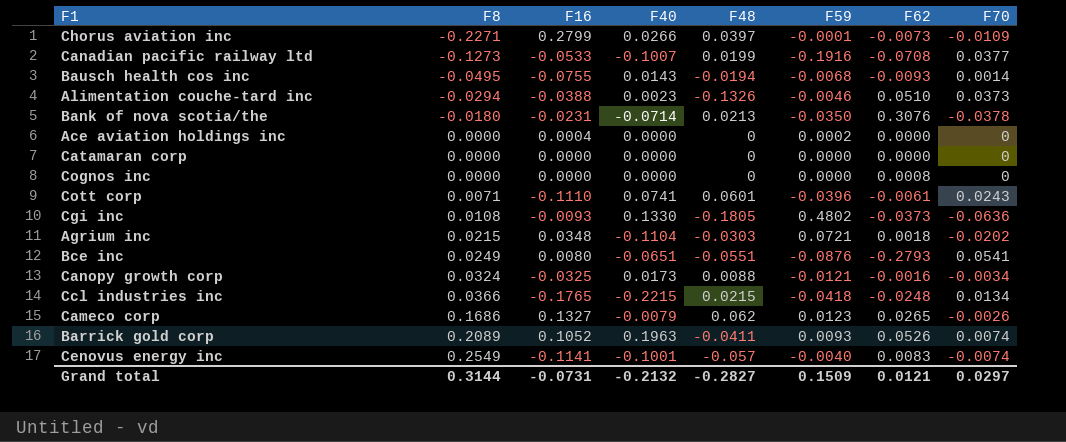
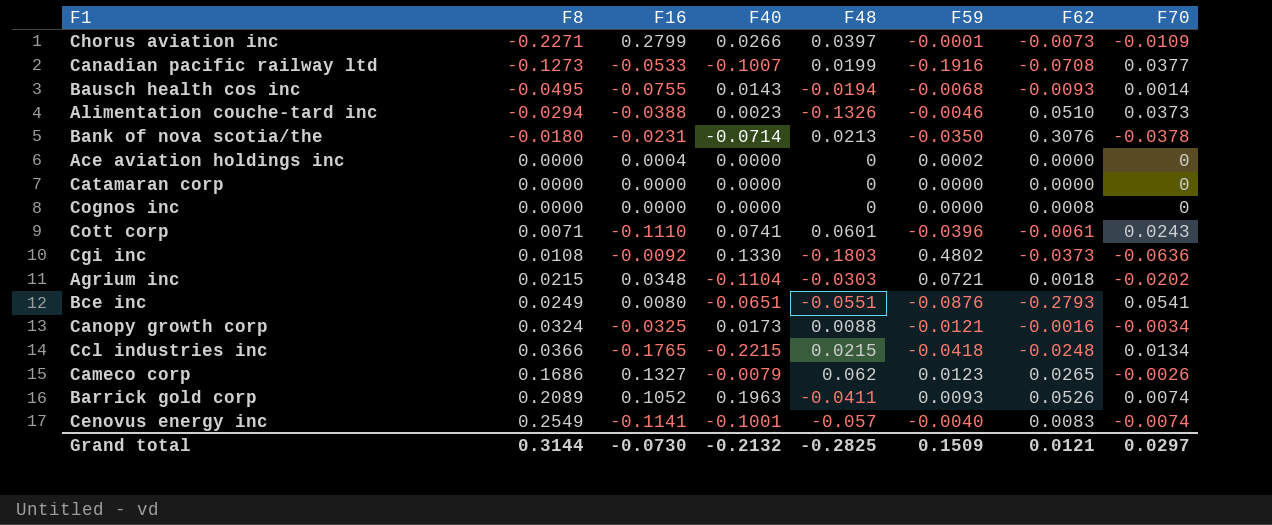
Cgi inc | F16: -0.0093 -> -0.0092
Cgi inc | F48: -0.1805 -> -0.1803
Grand total | F16: -0.0731 -> -0.0730
Grand total | F48: -0.2827 -> -0.2825

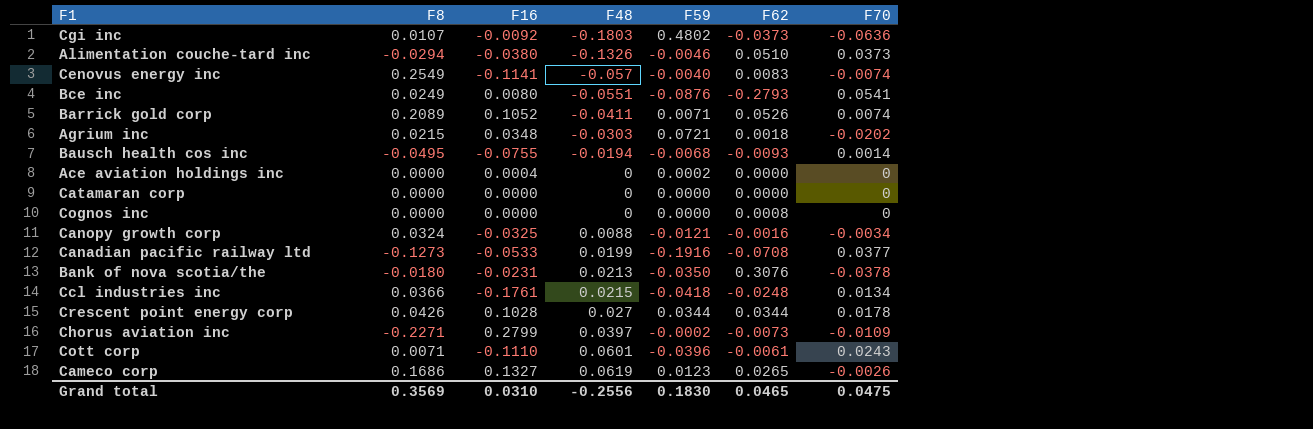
row order: F8 ascending -> F48 ascending
column F40 | position: 4 -> none
Cgi inc | F8: 0.0108 -> 0.0107
Alimentation couche-tard inc | F16: -0.0388 -> -0.0380
Barrick gold corp | F59: 0.0093 -> 0.0071
Ccl industries inc | F16: -0.1765 -> -0.1761
row Crescent point energy corp: none -> 0.0426 | 0.1028 | 0.027 | 0.0344 | 0.0344 | 0.0178
Chorus aviation inc | F59: -0.0001 -> -0.0002
Cameco corp | F48: 0.062 -> 0.0619
Grand total | F8: 0.3144 -> 0.3569
Grand total | F16: -0.0730 -> 0.0310
Grand total | F48: -0.2825 -> -0.2556
Grand total | F59: 0.1509 -> 0.1830
Grand total | F62: 0.0121 -> 0.0465
Grand total | F70: 0.0297 -> 0.0475

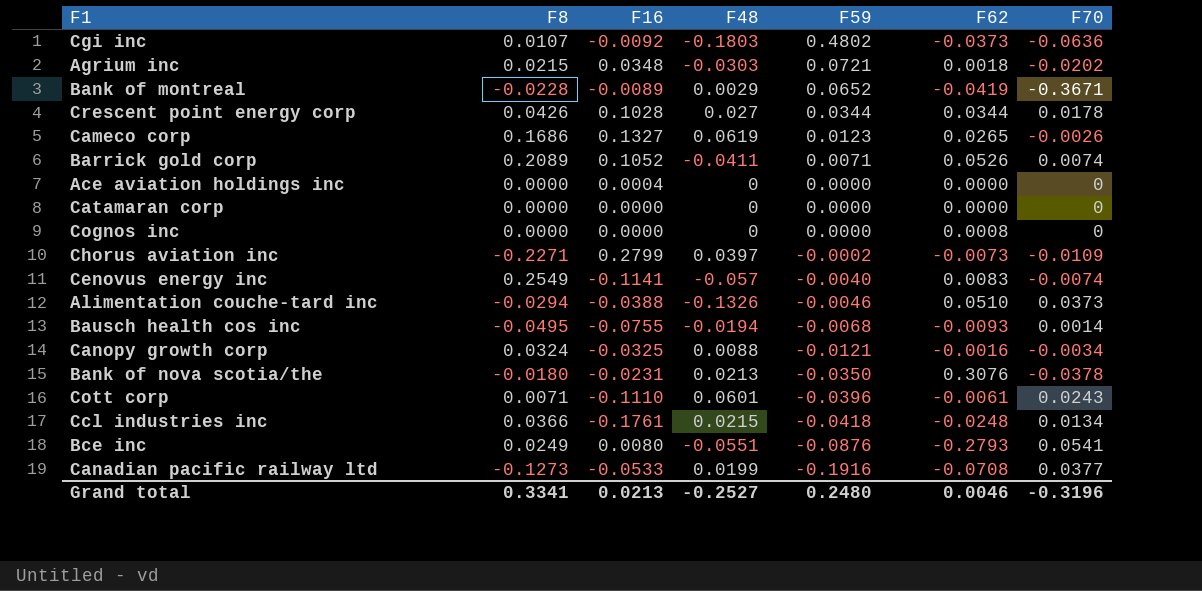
row order: F48 ascending -> F59 descending
row Bank of montreal: none -> -0.0228 | -0.0089 | 0.0029 | 0.0652 | -0.0419 | -0.3671
Ace aviation holdings inc | F59: 0.0002 -> 0.0000
Alimentation couche-tard inc | F16: -0.0380 -> -0.0388
Grand total | F8: 0.3569 -> 0.3341
Grand total | F16: 0.0310 -> 0.0213
Grand total | F48: -0.2556 -> -0.2527
Grand total | F59: 0.1830 -> 0.2480
Grand total | F62: 0.0465 -> 0.0046
Grand total | F70: 0.0475 -> -0.3196

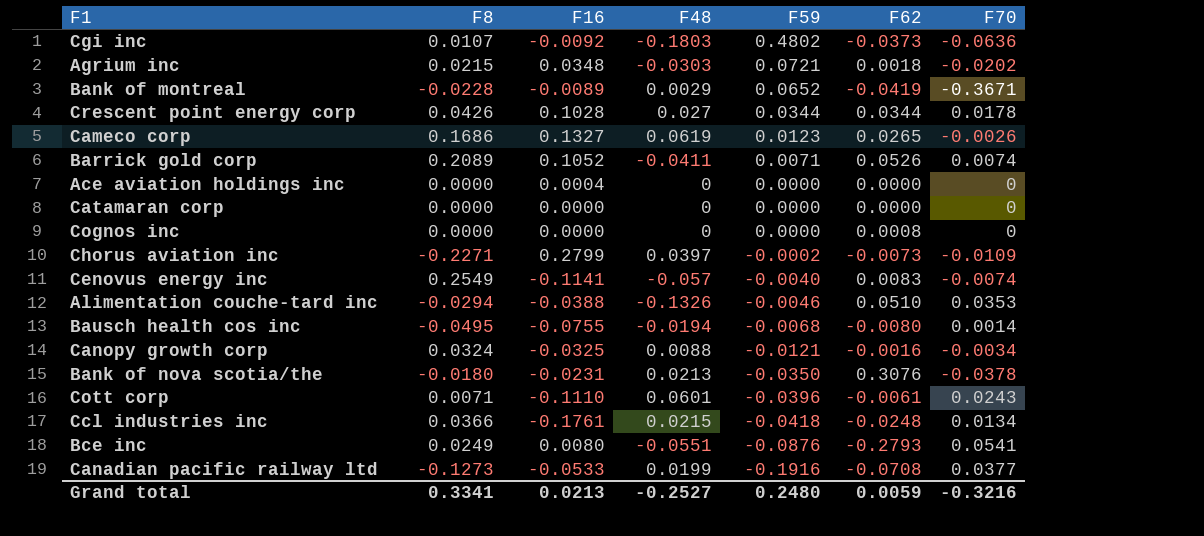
Alimentation couche-tard inc | F70: 0.0373 -> 0.0353
Bausch health cos inc | F62: -0.0093 -> -0.0080
Grand total | F62: 0.0046 -> 0.0059
Grand total | F70: -0.3196 -> -0.3216

